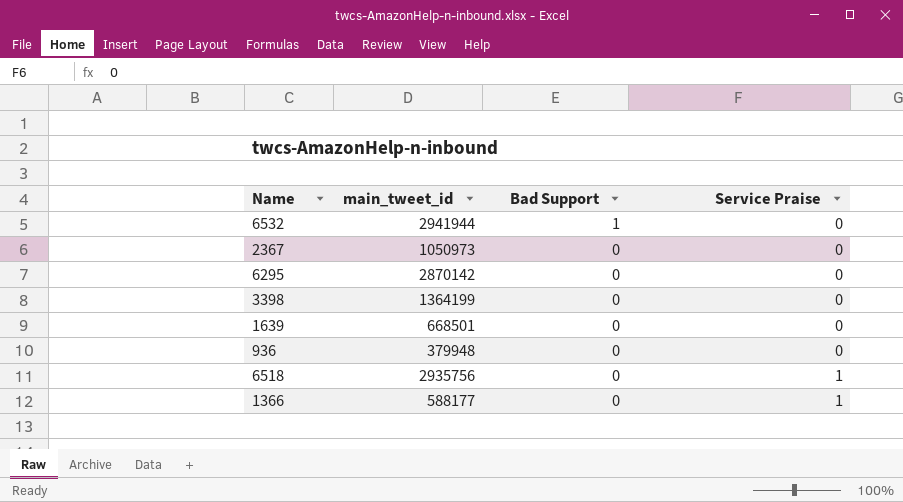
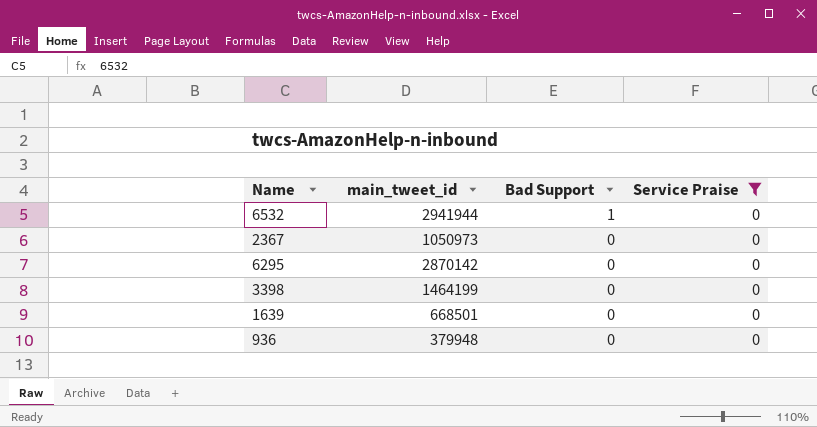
filter: none -> Service Praise = 0
3398 | main_tweet_id: 1364199 -> 1464199

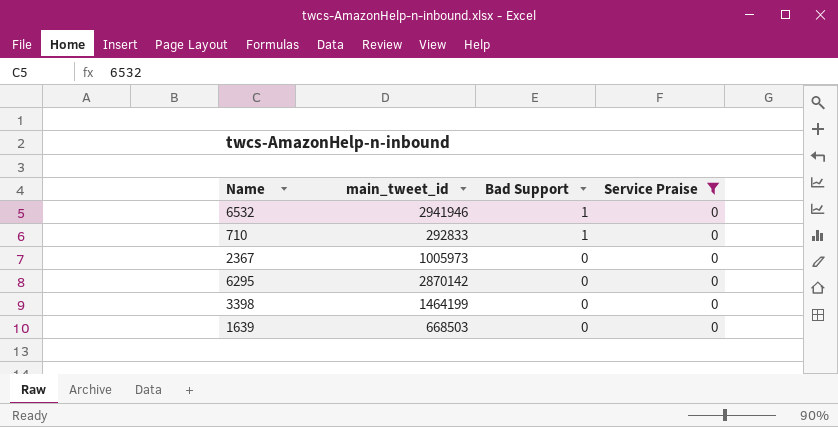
row 936: 379948 | 0 | 0 -> none
6532 | main_tweet_id: 2941944 -> 2941946
row 710: none -> 292833 | 1 | 0
2367 | main_tweet_id: 1050973 -> 1005973
1639 | main_tweet_id: 668501 -> 668503

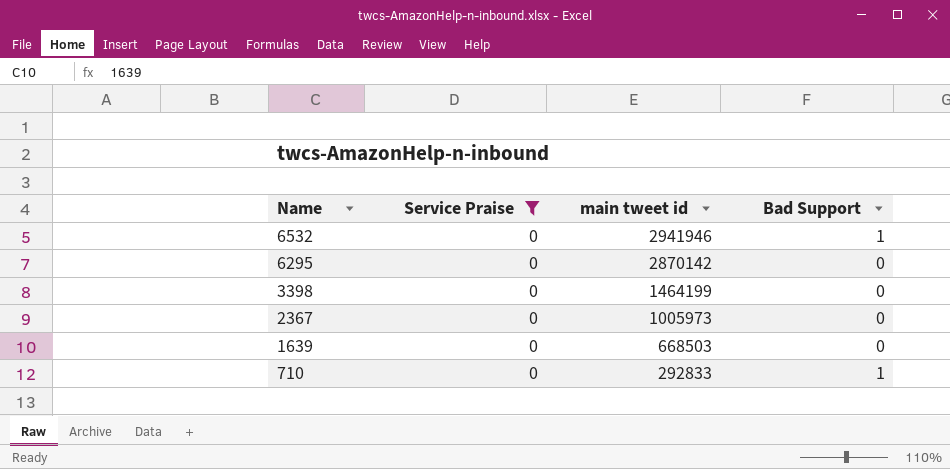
row order: Bad Support descending -> Name descending
column Service Praise | position: 4 -> 2
column name: main_tweet_id -> main tweet id

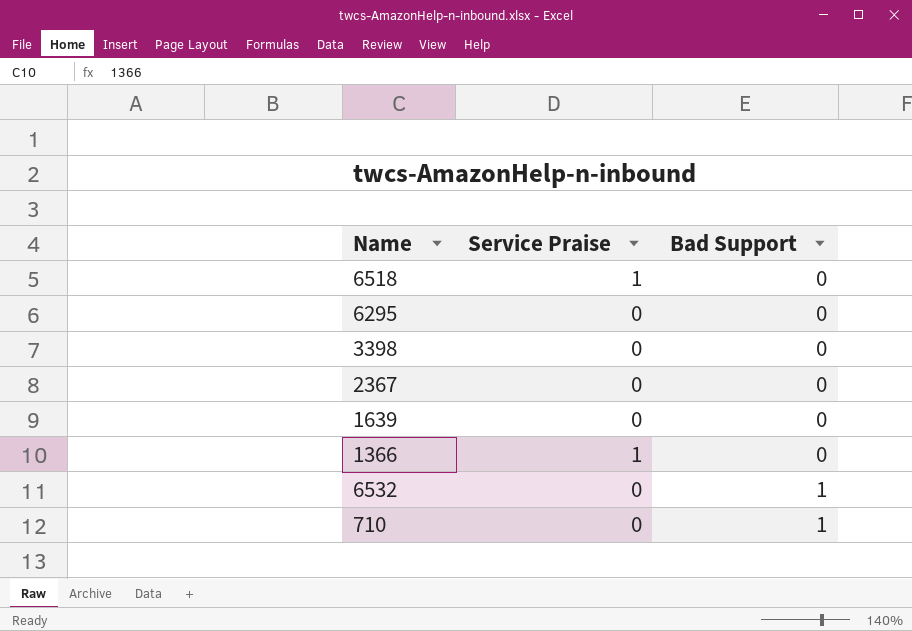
filter: Service Praise = 0 -> none
row order: Name descending -> Bad Support ascending
column main tweet id | position: 3 -> none

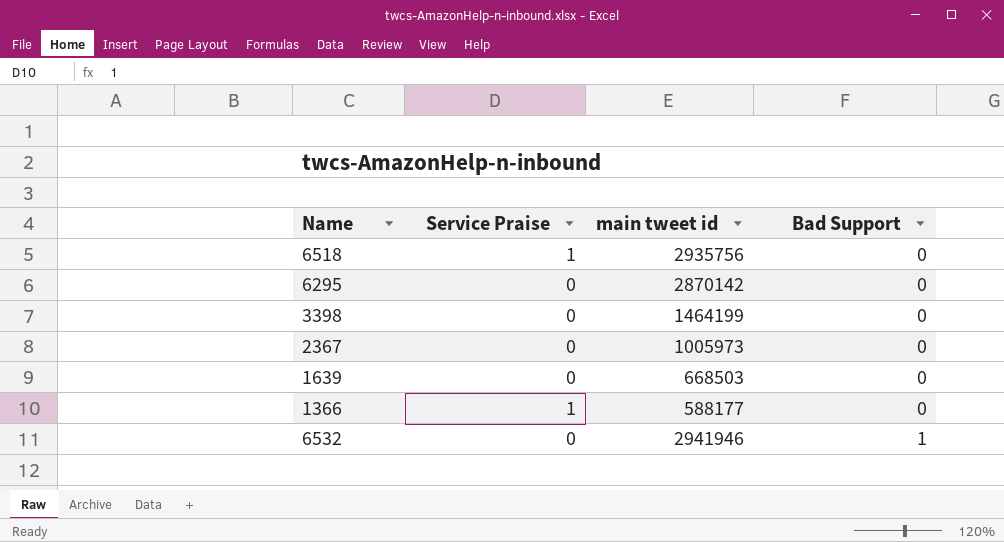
column main tweet id | position: none -> 3
row 710: 0 | 1 -> none

